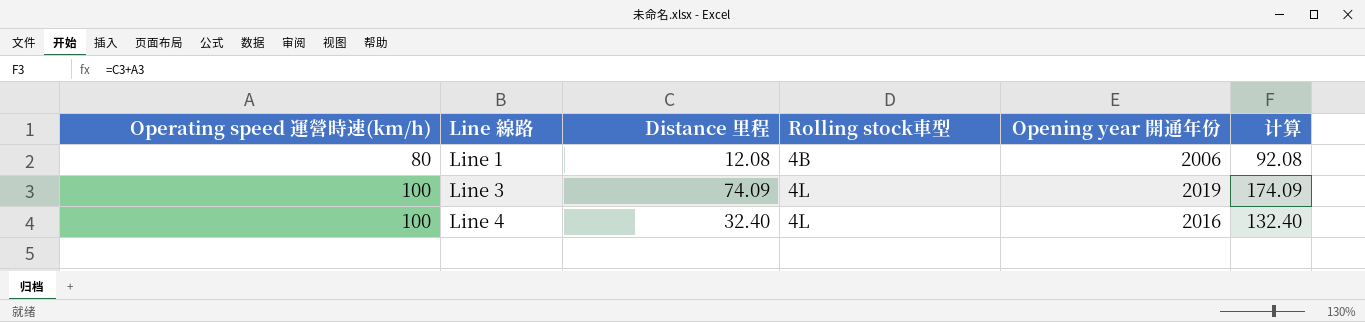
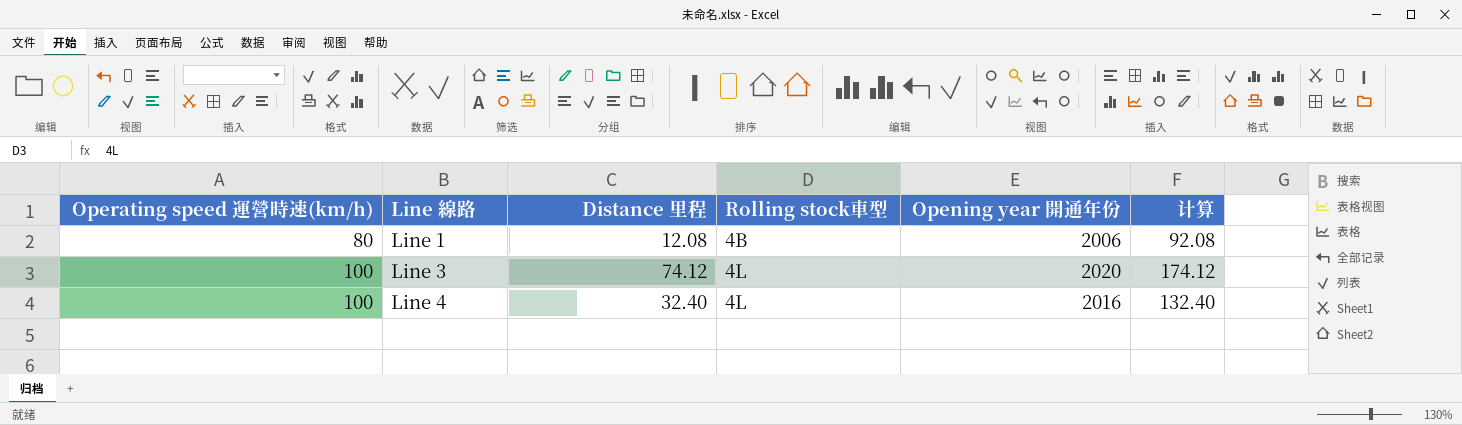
Line 3 | Distance 里程: 74.09 -> 74.12
Line 3 | Opening year 開通年份: 2019 -> 2020
Line 3 | 计算: 174.09 -> 174.12

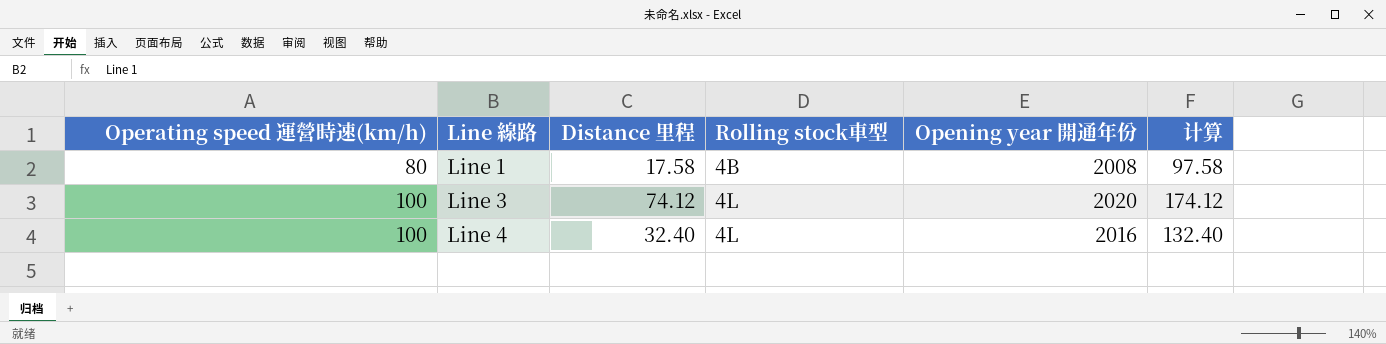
Line 1 | Distance 里程: 12.08 -> 17.58
Line 1 | Opening year 開通年份: 2006 -> 2008
Line 1 | 计算: 92.08 -> 97.58

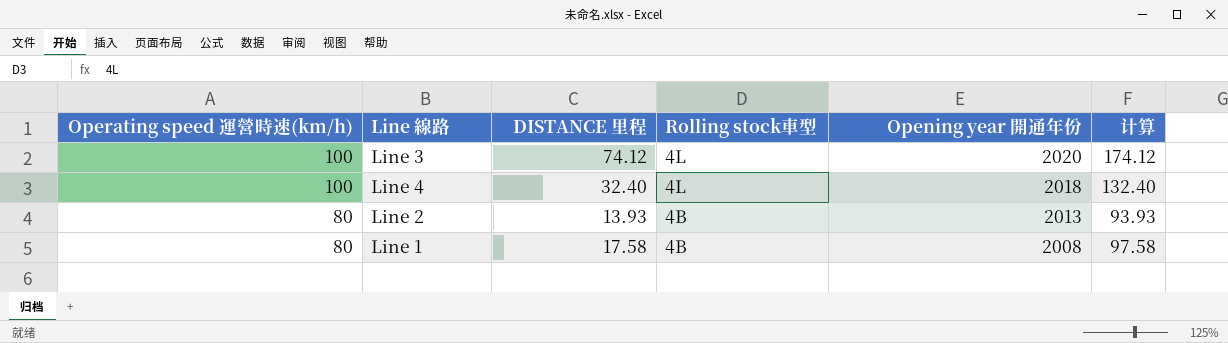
row order: Operating speed 運營時速(km/h) ascending -> Operating speed 運營時速(km/h) descending
column name: Distance 里程 -> DISTANCE 里程
Line 4 | Opening year 開通年份: 2016 -> 2018
row Line 2: none -> 80 | 13.93 | 4B | 2013 | 93.93

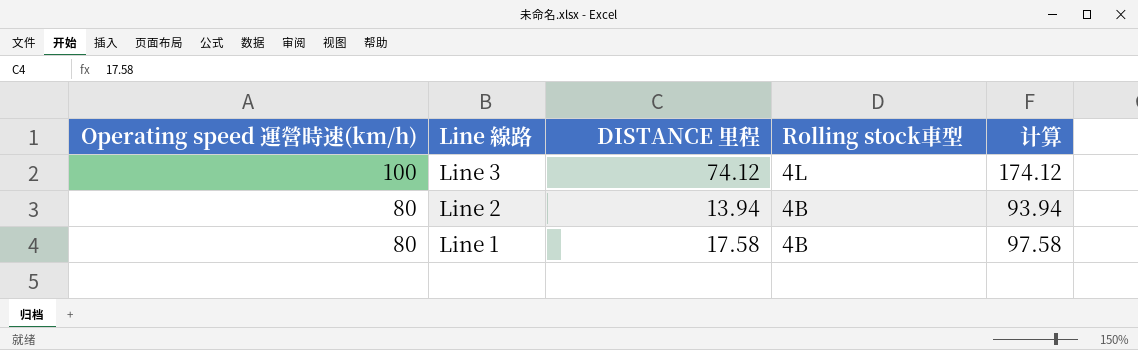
column Opening year 開通年份 | position: 5 -> none
row Line 4: 100 | 32.40 | 4L | 2018 | 132.40 -> none
Line 2 | DISTANCE 里程: 13.93 -> 13.94
Line 2 | 计算: 93.93 -> 93.94

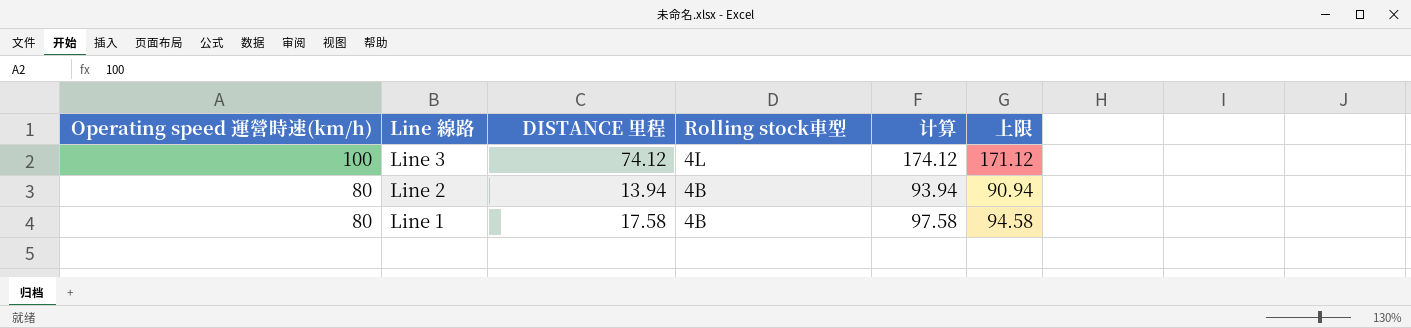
column 上限 | formula: none -> [计算] - 3

